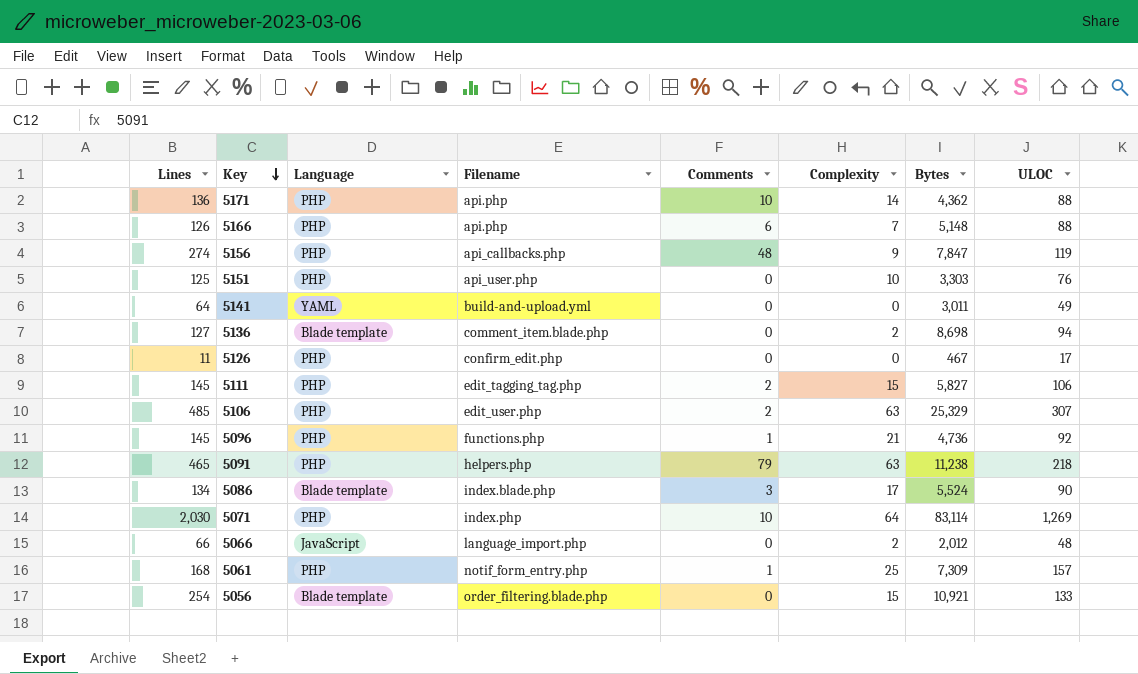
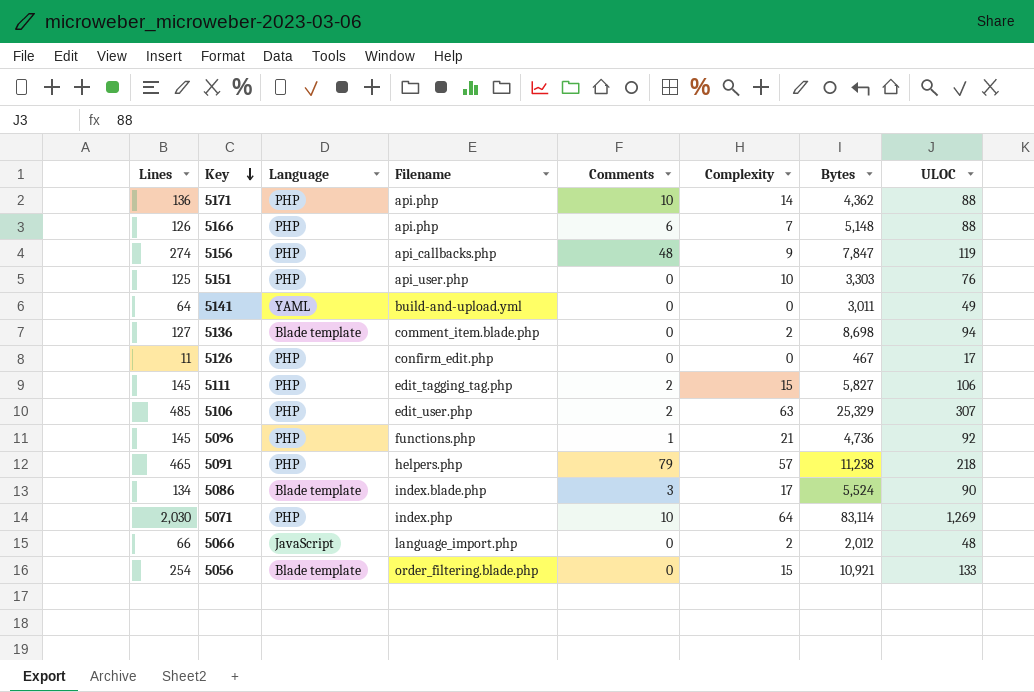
row 5061: 168 | PHP | notif_form_entry.php | 1 | 25 | 7,309 | 157 -> none
5091 | Complexity: 63 -> 57

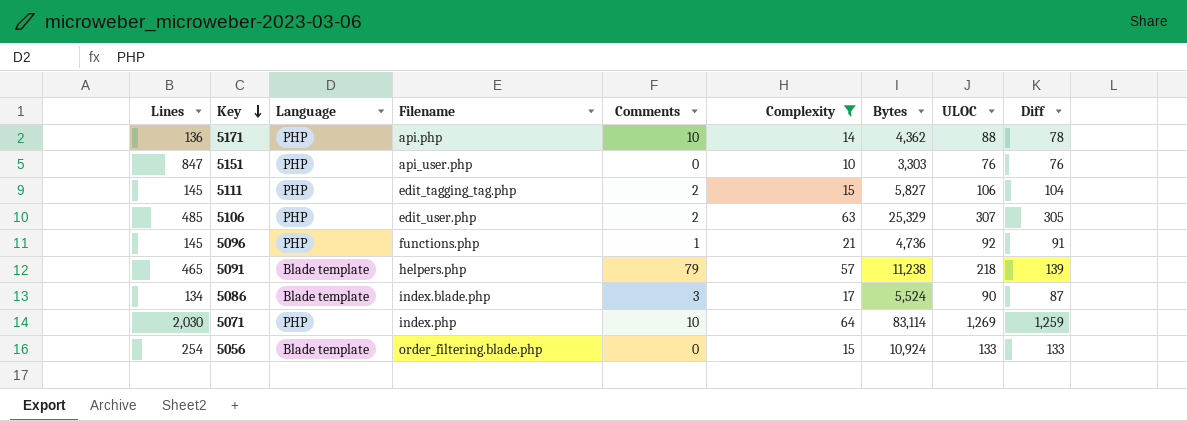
filter: none -> Complexity >= 10
column Diff | formula: none -> [ULOC] - [Comments]
5151 | Lines: 125 -> 847
5091 | Language: PHP -> Blade template
5056 | Bytes: 10,921 -> 10,924

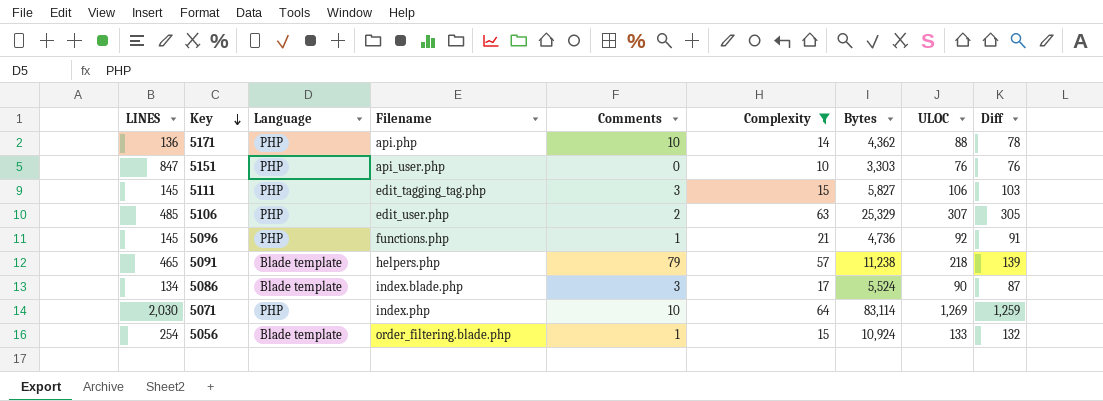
column name: Lines -> LINES
5111 | Comments: 2 -> 3
5111 | Diff: 104 -> 103
5056 | Comments: 0 -> 1
5056 | Diff: 133 -> 132

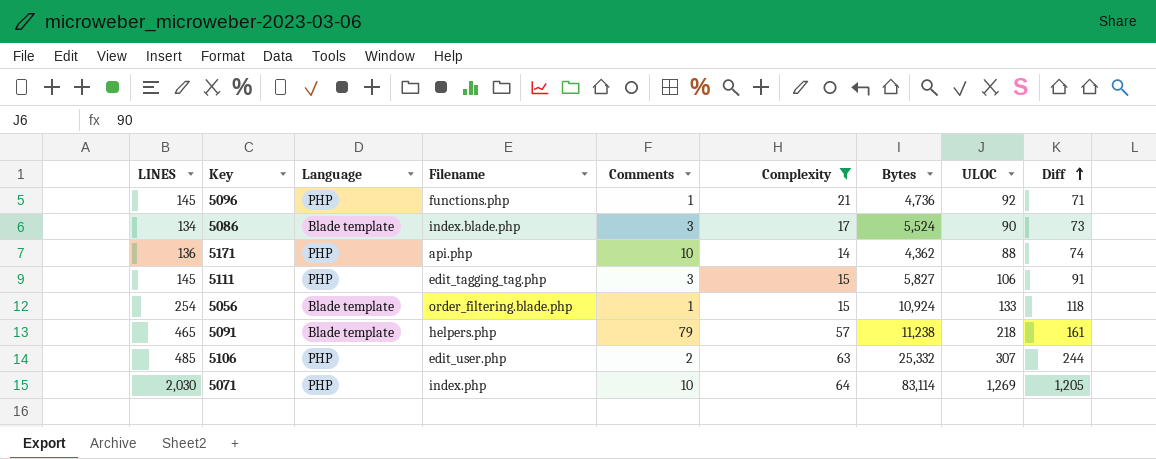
row order: Key descending -> Diff ascending
column Diff | formula: [ULOC] - [Comments] -> [ULOC] - [Complexity]
row 5151: 847 | PHP | api_user.php | 0 | 10 | 3,303 | 76 | 76 -> none
5106 | Bytes: 25,329 -> 25,332

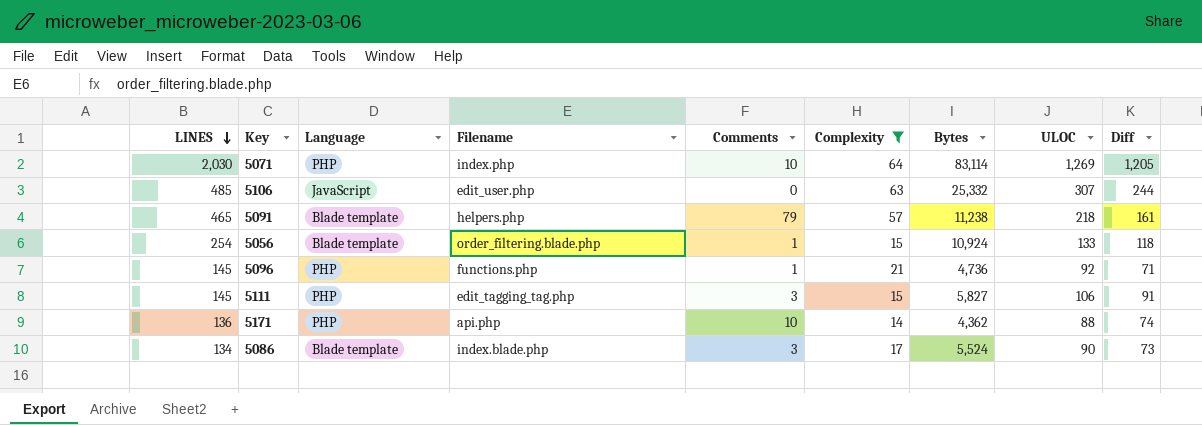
row order: Diff ascending -> LINES descending
5106 | Language: PHP -> JavaScript
5106 | Comments: 2 -> 0

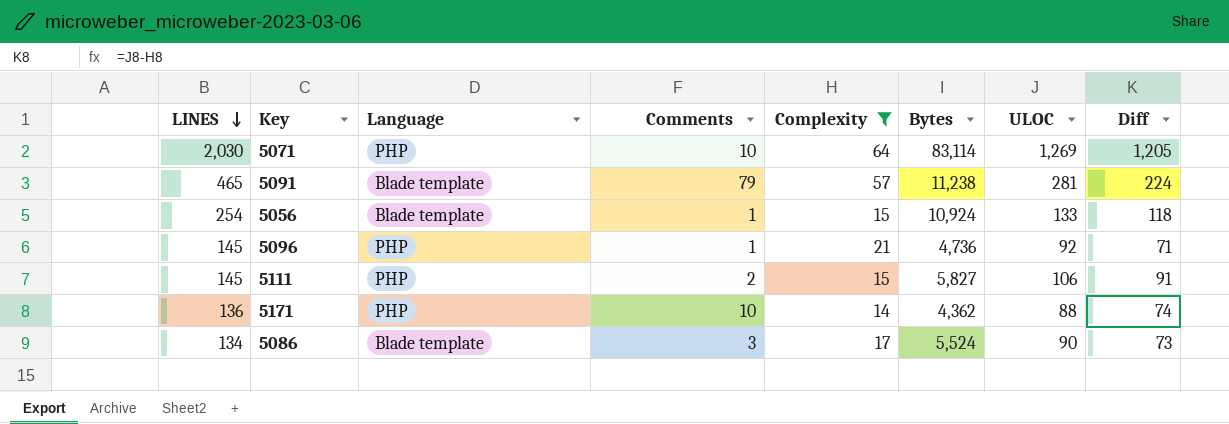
column Filename | position: 4 -> none
row 5106: 485 | JavaScript | edit_user.php | 0 | 63 | 25,332 | 307 | 244 -> none
5091 | ULOC: 218 -> 281
5091 | Diff: 161 -> 224
5111 | Comments: 3 -> 2

